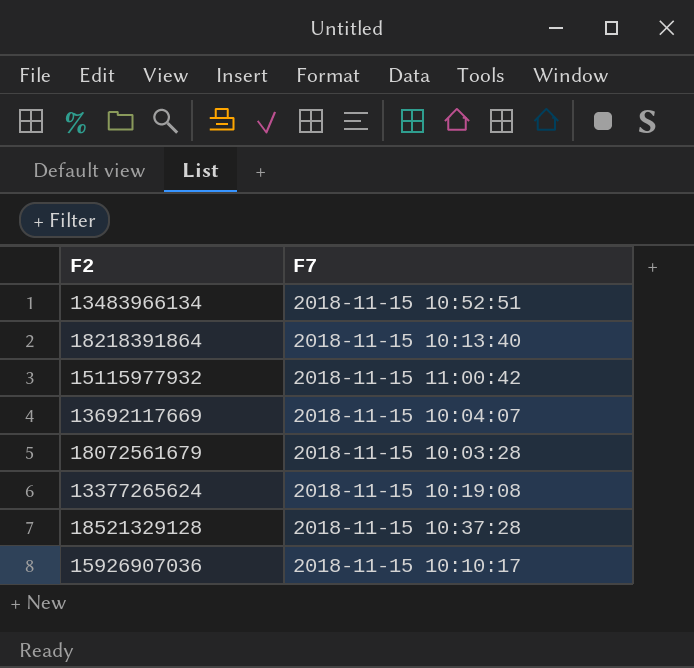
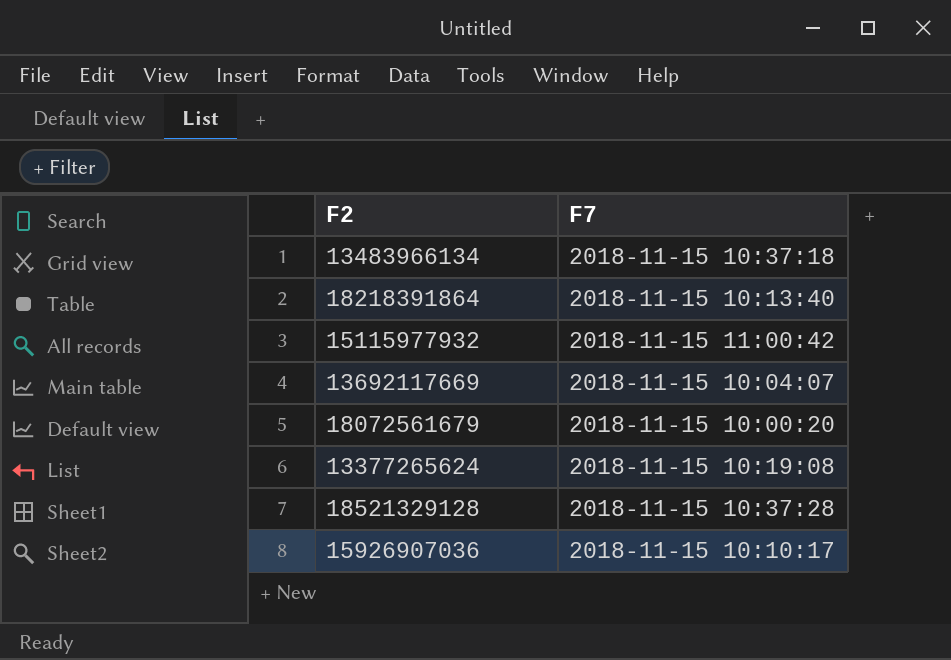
13483966134 | F7: 2018-11-15 10:52:51 -> 2018-11-15 10:37:18
18072561679 | F7: 2018-11-15 10:03:28 -> 2018-11-15 10:00:20

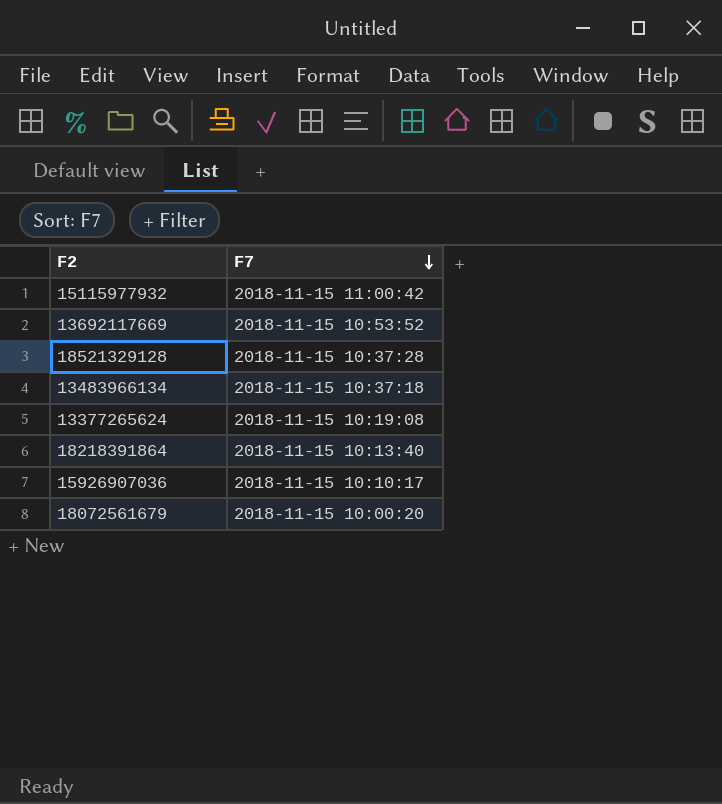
row order: none -> F7 descending
13692117669 | F7: 2018-11-15 10:04:07 -> 2018-11-15 10:53:52

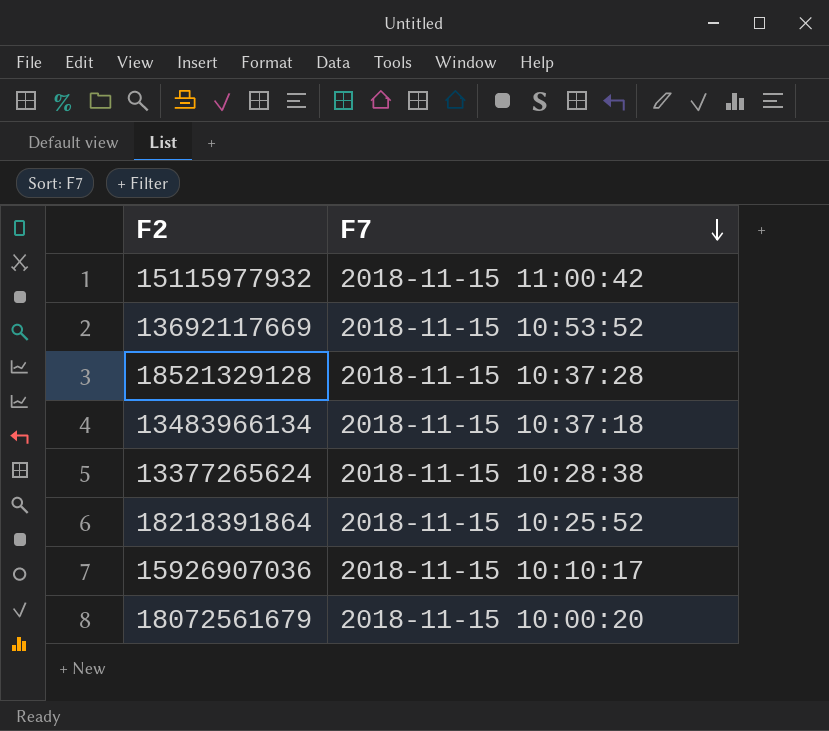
13377265624 | F7: 2018-11-15 10:19:08 -> 2018-11-15 10:28:38
18218391864 | F7: 2018-11-15 10:13:40 -> 2018-11-15 10:25:52

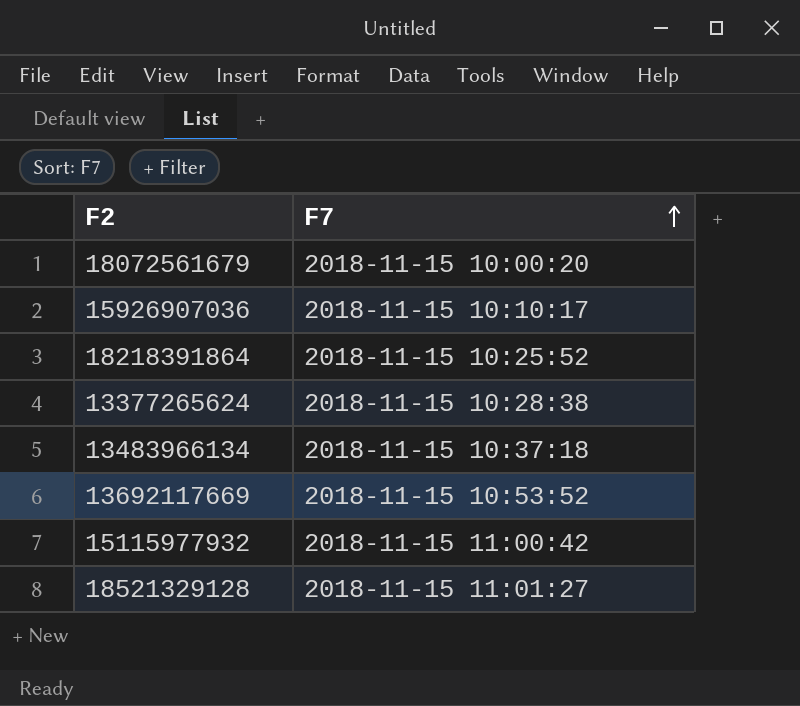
row order: F7 descending -> F7 ascending
18521329128 | F7: 2018-11-15 10:37:28 -> 2018-11-15 11:01:27

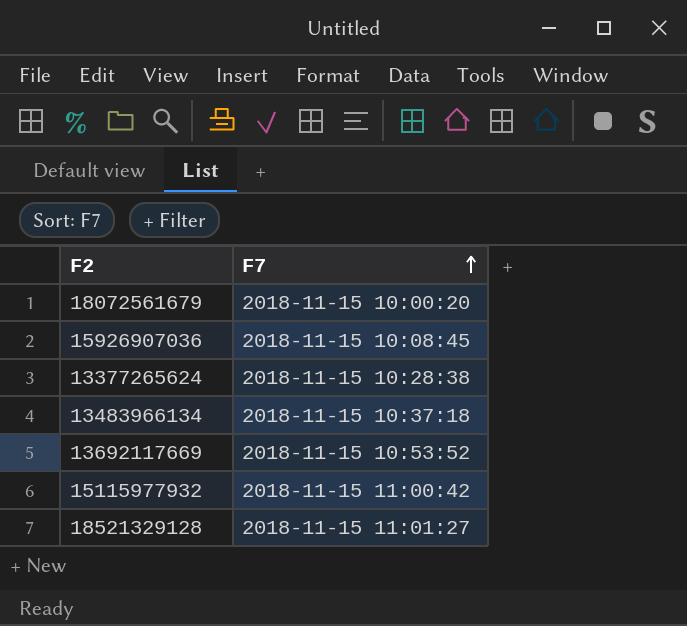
row 18218391864: 2018-11-15 10:25:52 -> none
15926907036 | F7: 2018-11-15 10:10:17 -> 2018-11-15 10:08:45

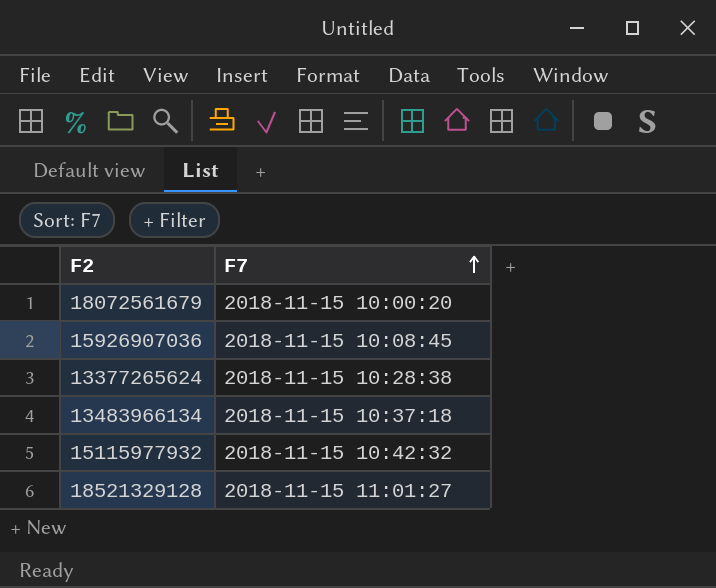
row 13692117669: 2018-11-15 10:53:52 -> none
15115977932 | F7: 2018-11-15 11:00:42 -> 2018-11-15 10:42:32

